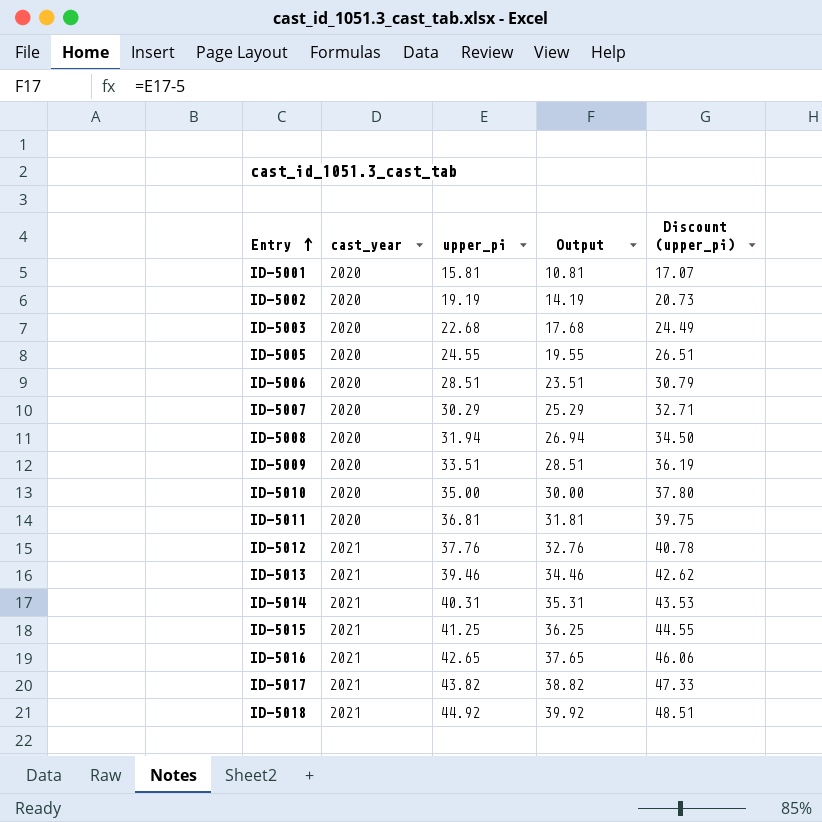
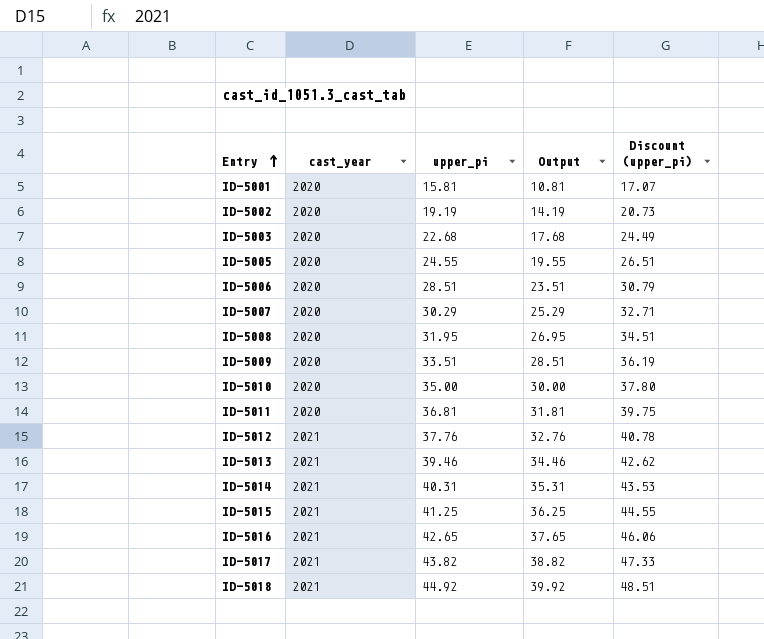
ID-5008 | upper_pi: 31.94 -> 31.95
ID-5008 | Output: 26.94 -> 26.95
ID-5008 | Discount (upper_pi): 34.50 -> 34.51

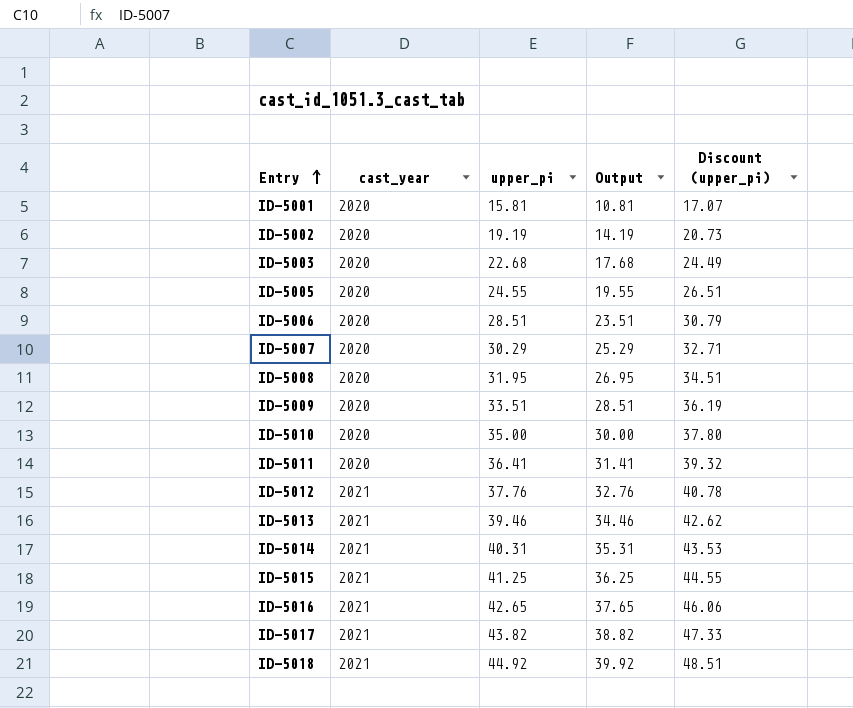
ID-5011 | upper_pi: 36.81 -> 36.41
ID-5011 | Output: 31.81 -> 31.41
ID-5011 | Discount (upper_pi): 39.75 -> 39.32

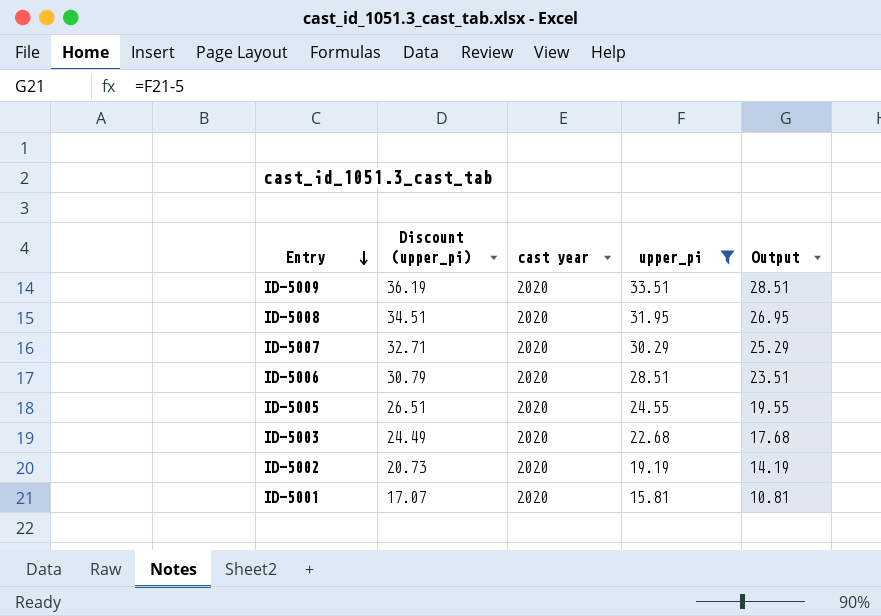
filter: none -> upper_pi <= 33.51
row order: Entry ascending -> Entry descending
column Discount (upper_pi) | position: 5 -> 2
column name: cast_year -> cast year

